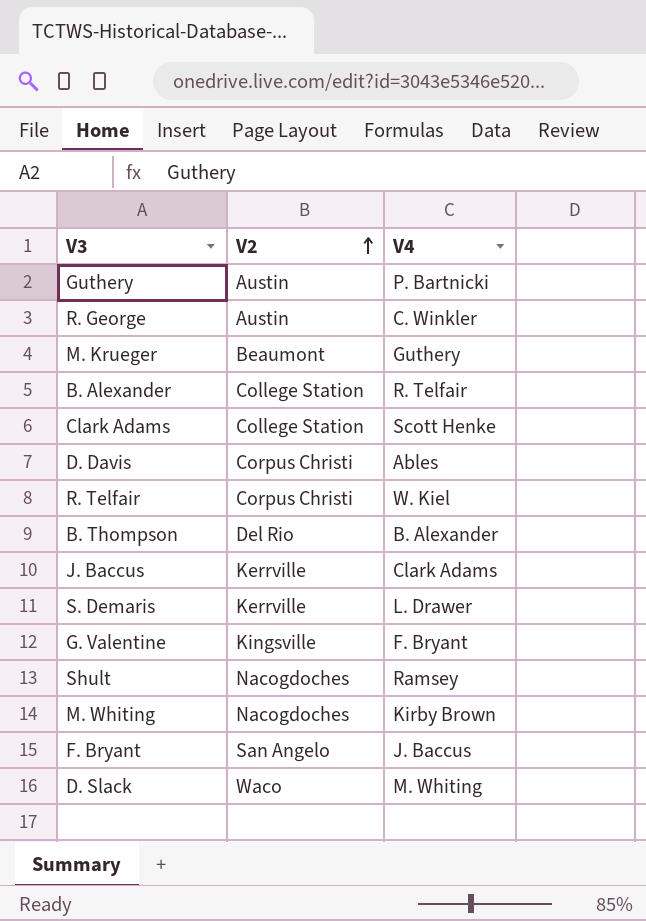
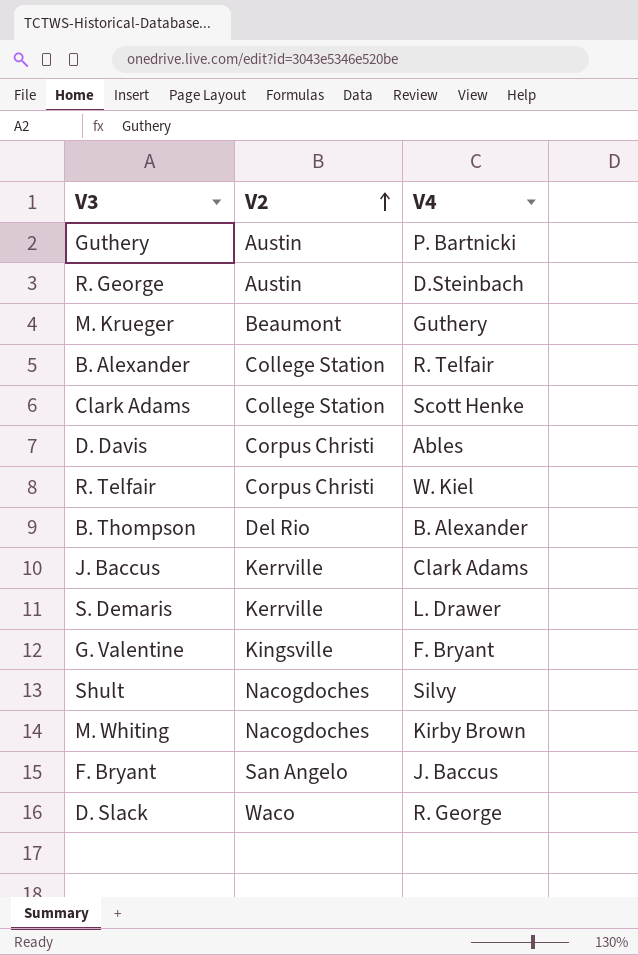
R. George | V4: C. Winkler -> D.Steinbach
Shult | V4: Ramsey -> Silvy
D. Slack | V4: M. Whiting -> R. George

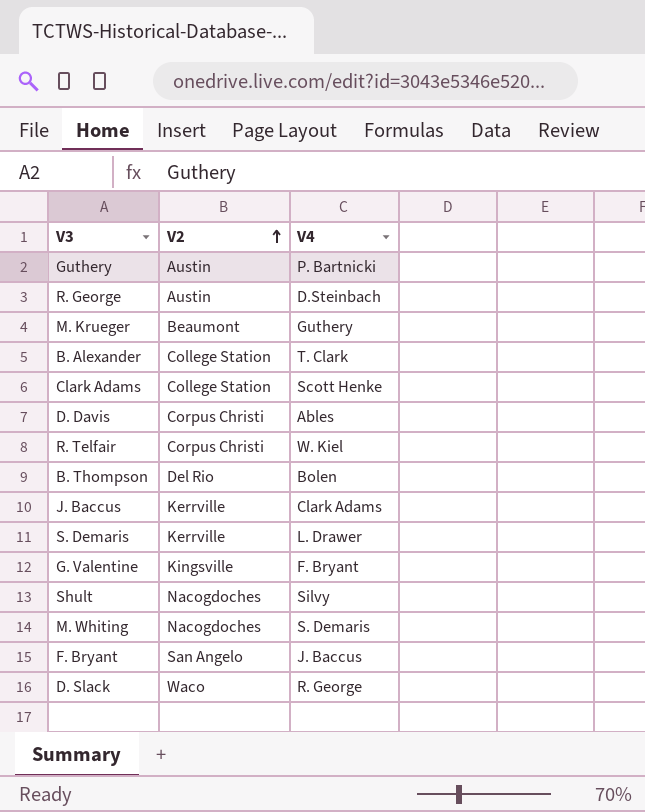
B. Alexander | V4: R. Telfair -> T. Clark
B. Thompson | V4: B. Alexander -> Bolen
M. Whiting | V4: Kirby Brown -> S. Demaris

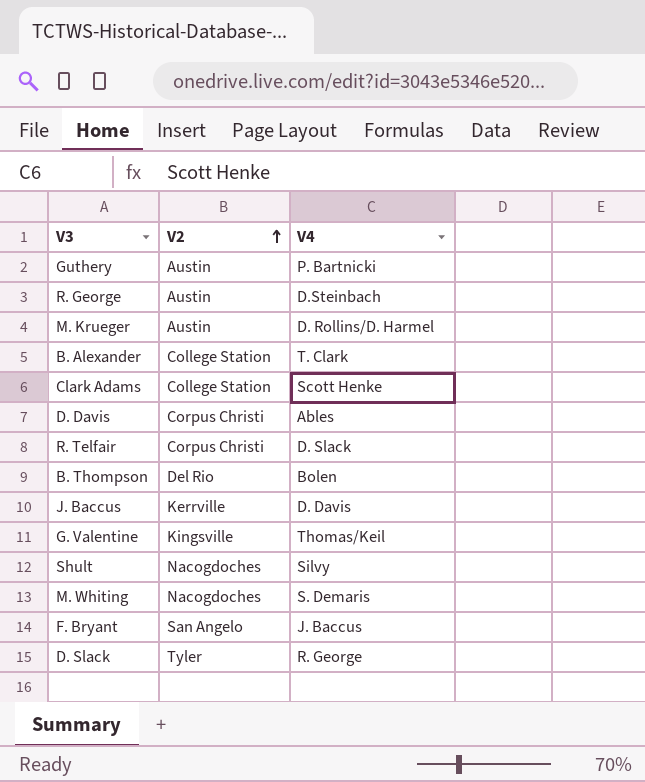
row S. Demaris: Kerrville | L. Drawer -> none
M. Krueger | V2: Beaumont -> Austin
M. Krueger | V4: Guthery -> D. Rollins/D. Harmel
R. Telfair | V4: W. Kiel -> D. Slack
J. Baccus | V4: Clark Adams -> D. Davis
G. Valentine | V4: F. Bryant -> Thomas/Keil
D. Slack | V2: Waco -> Tyler

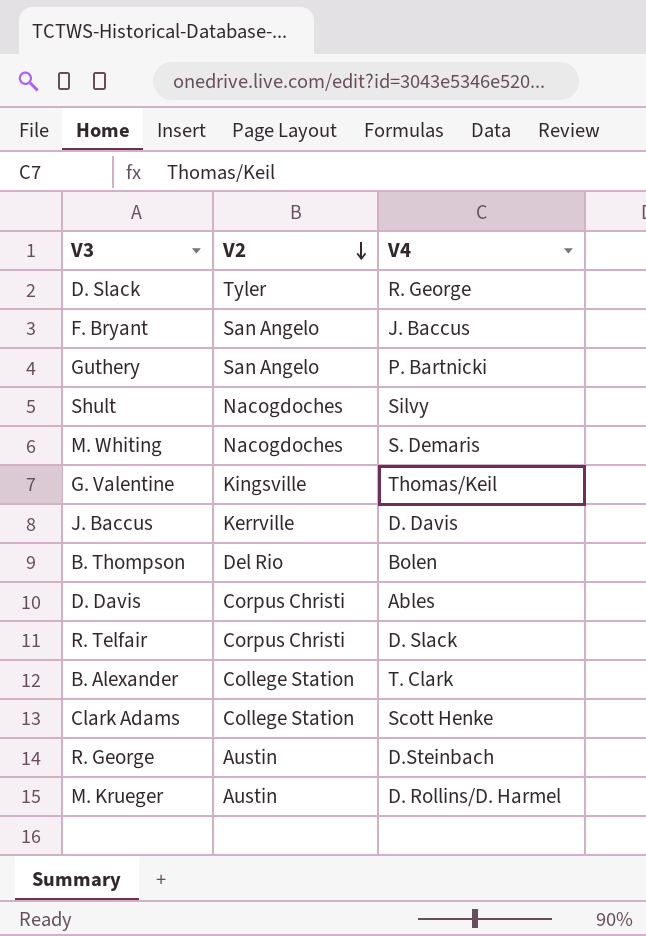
row order: V2 ascending -> V2 descending
Guthery | V2: Austin -> San Angelo

